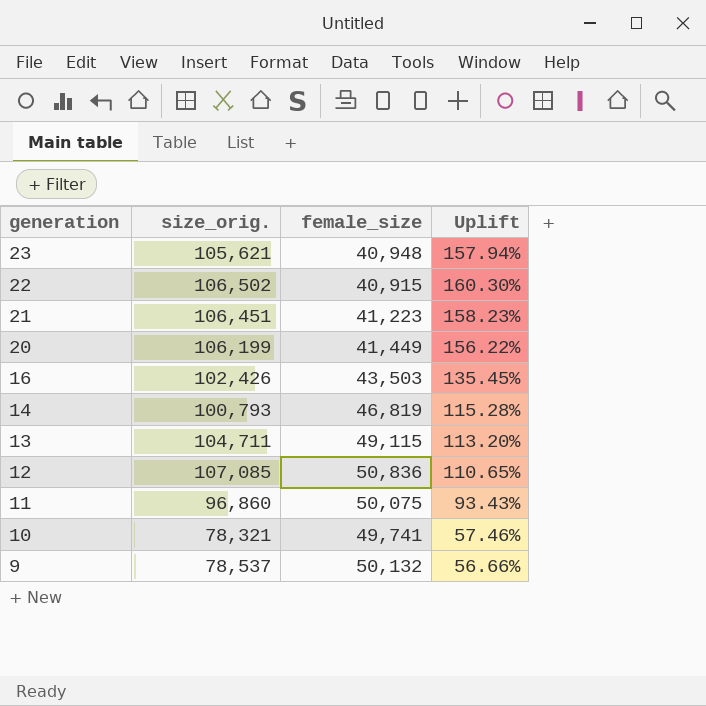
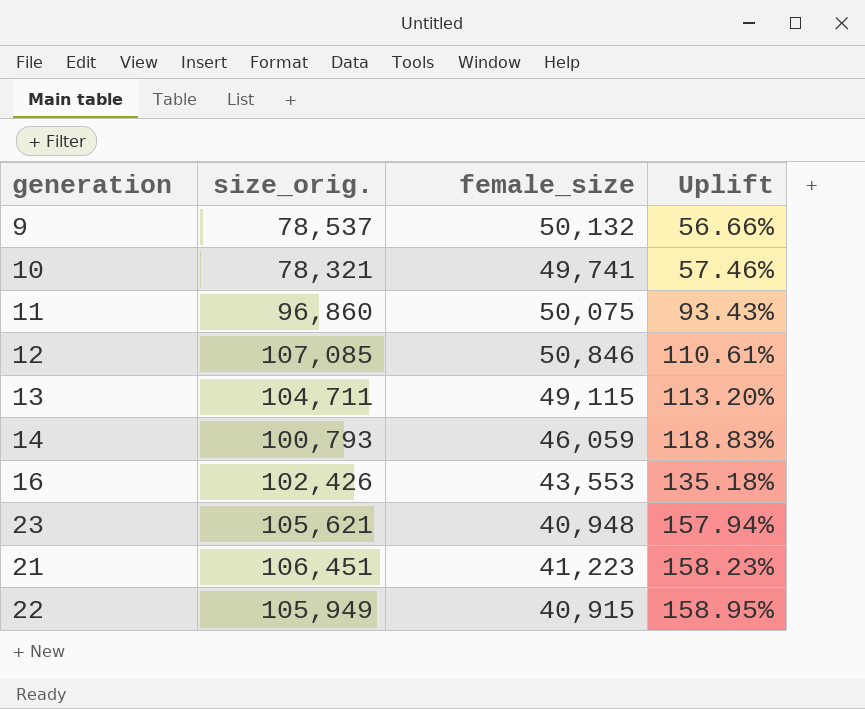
row order: generation descending -> Uplift ascending
row 20: 106,199 | 41,449 | 156.22% -> none
12 | female_size: 50,836 -> 50,846
12 | Uplift: 110.65% -> 110.61%
14 | female_size: 46,819 -> 46,059
14 | Uplift: 115.28% -> 118.83%
16 | female_size: 43,503 -> 43,553
16 | Uplift: 135.45% -> 135.18%
22 | size_orig.: 106,502 -> 105,949
22 | Uplift: 160.30% -> 158.95%

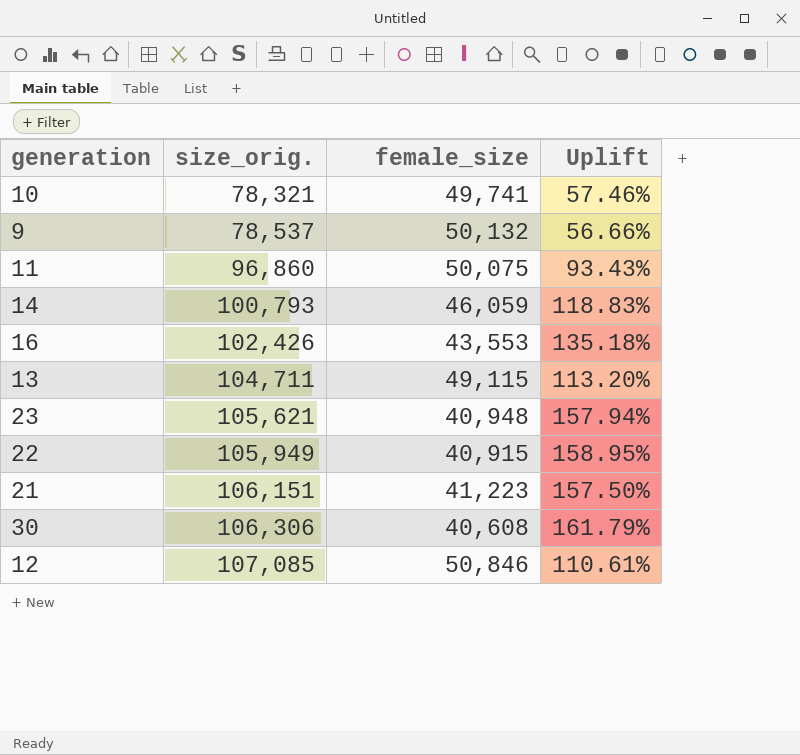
row order: Uplift ascending -> size_orig. ascending
21 | size_orig.: 106,451 -> 106,151
21 | Uplift: 158.23% -> 157.50%
row 30: none -> 106,306 | 40,608 | 161.79%

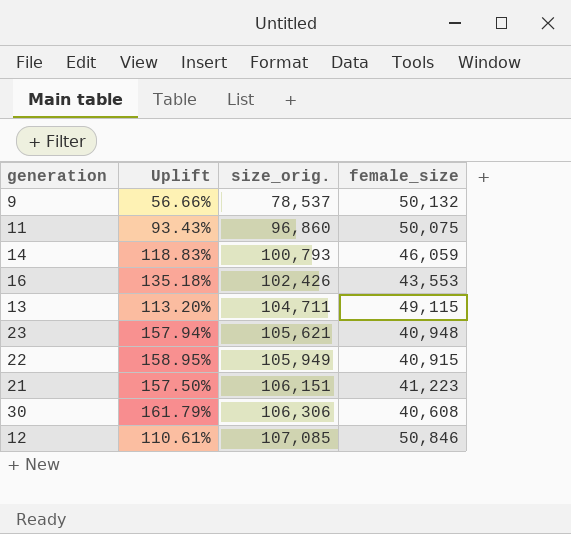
column Uplift | position: 4 -> 2
row 10: 78,321 | 49,741 | 57.46% -> none

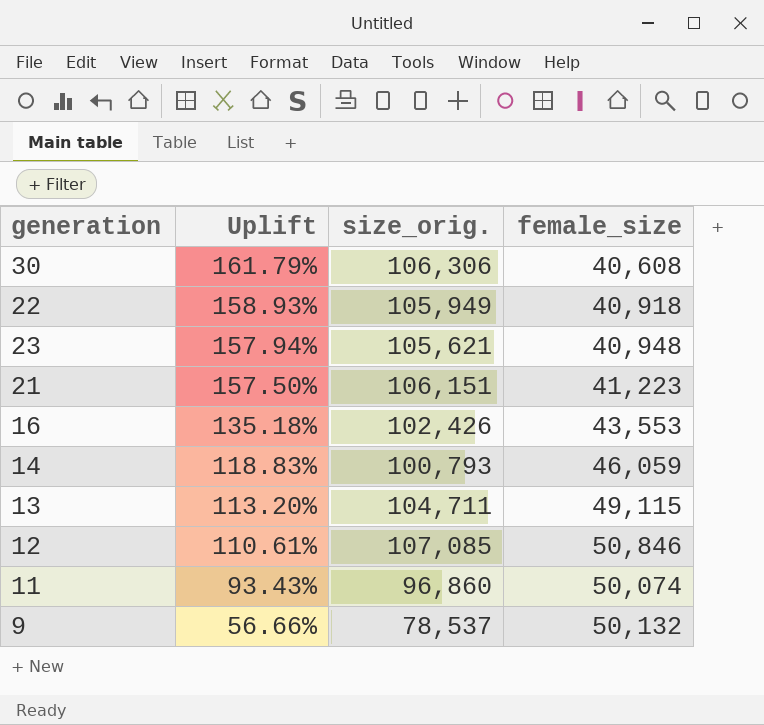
row order: size_orig. ascending -> Uplift descending
22 | Uplift: 158.95% -> 158.93%
22 | female_size: 40,915 -> 40,918
11 | female_size: 50,075 -> 50,074

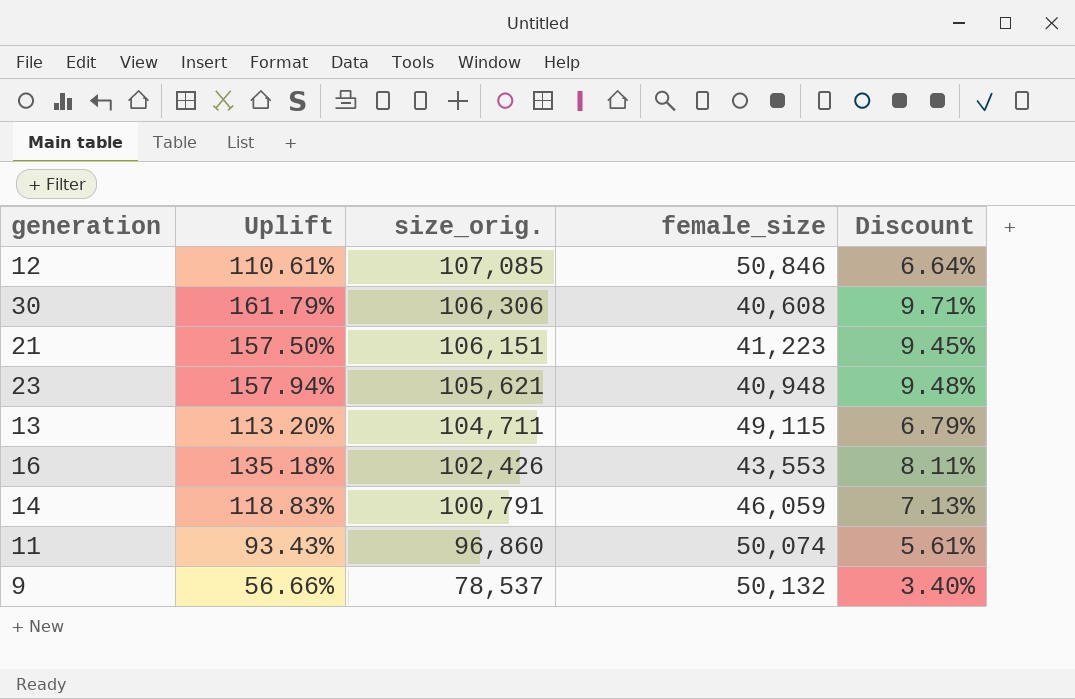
row order: Uplift descending -> size_orig. descending
column Discount | formula: none -> [Uplift] * 0.06
row 22: 158.93% | 105,949 | 40,918 -> none
14 | size_orig.: 100,793 -> 100,791

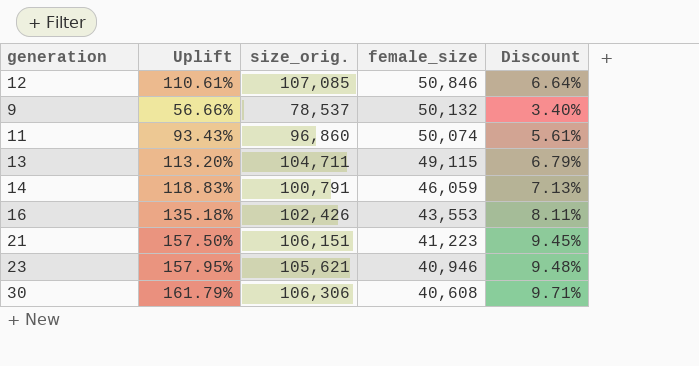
row order: size_orig. descending -> female_size descending
23 | Uplift: 157.94% -> 157.95%
23 | female_size: 40,948 -> 40,946

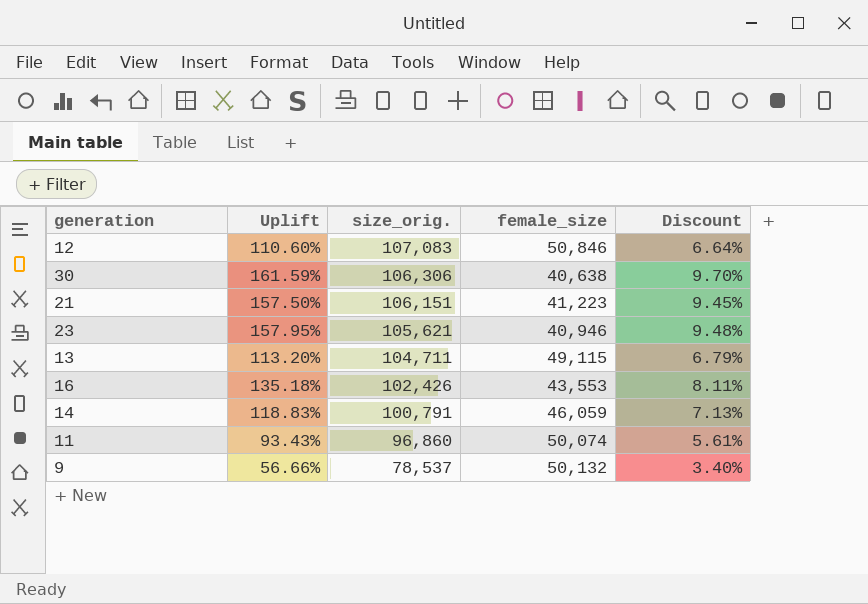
row order: female_size descending -> size_orig. descending
12 | Uplift: 110.61% -> 110.60%
12 | size_orig.: 107,085 -> 107,083
30 | Uplift: 161.79% -> 161.59%
30 | female_size: 40,608 -> 40,638
30 | Discount: 9.71% -> 9.70%

